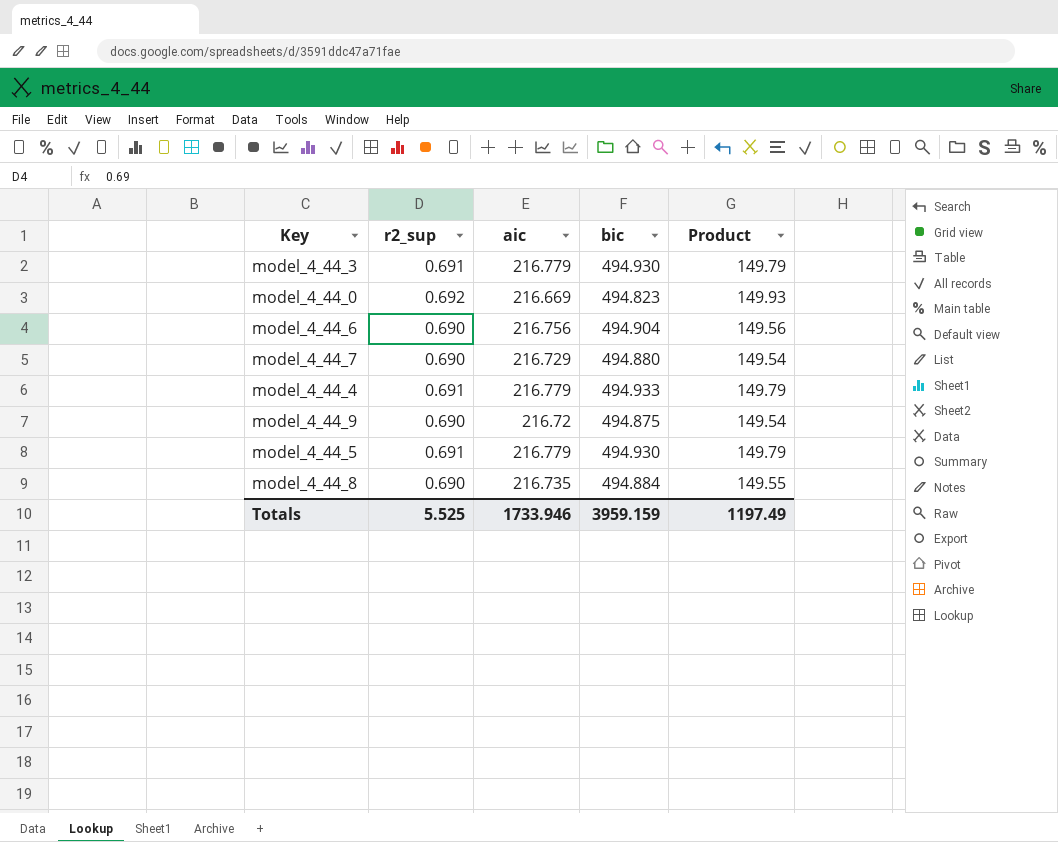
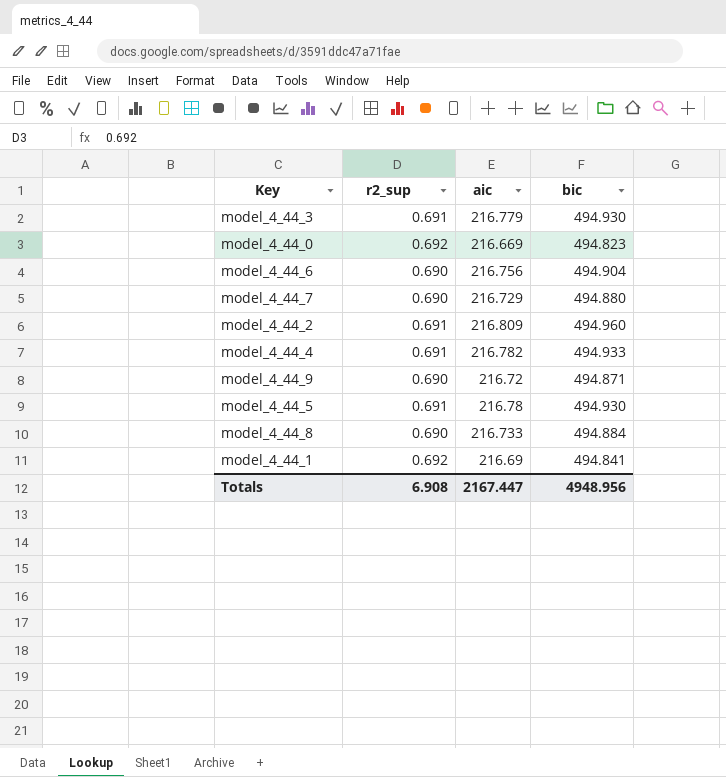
column Product | formula: [r2_sup] * [aic] -> none
row model_4_44_2: none -> 0.691 | 216.809 | 494.960
model_4_44_4 | aic: 216.779 -> 216.782
model_4_44_9 | bic: 494.875 -> 494.871
model_4_44_5 | aic: 216.779 -> 216.78
model_4_44_8 | aic: 216.735 -> 216.733
row model_4_44_1: none -> 0.692 | 216.69 | 494.841
Totals | r2_sup: 5.525 -> 6.908
Totals | aic: 1733.946 -> 2167.447
Totals | bic: 3959.159 -> 4948.956

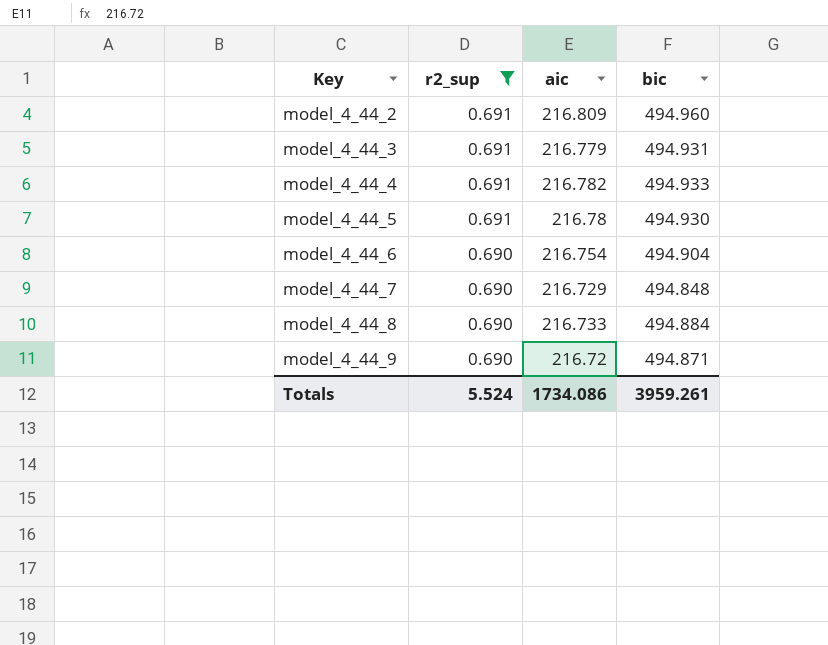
filter: none -> r2_sup != 0.692
row order: none -> Key ascending
model_4_44_3 | bic: 494.930 -> 494.931
model_4_44_6 | aic: 216.756 -> 216.754
model_4_44_7 | bic: 494.880 -> 494.848
Totals | r2_sup: 6.908 -> 5.524
Totals | aic: 2167.447 -> 1734.086
Totals | bic: 4948.956 -> 3959.261

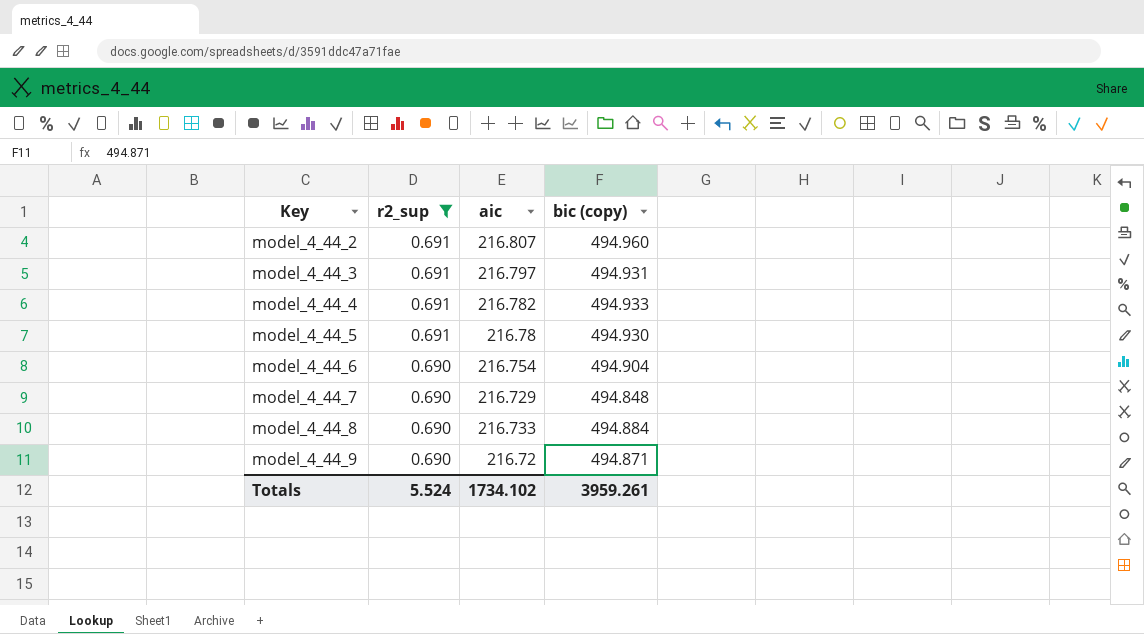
column name: bic -> bic (copy)
model_4_44_2 | aic: 216.809 -> 216.807
model_4_44_3 | aic: 216.779 -> 216.797
Totals | aic: 1734.086 -> 1734.102

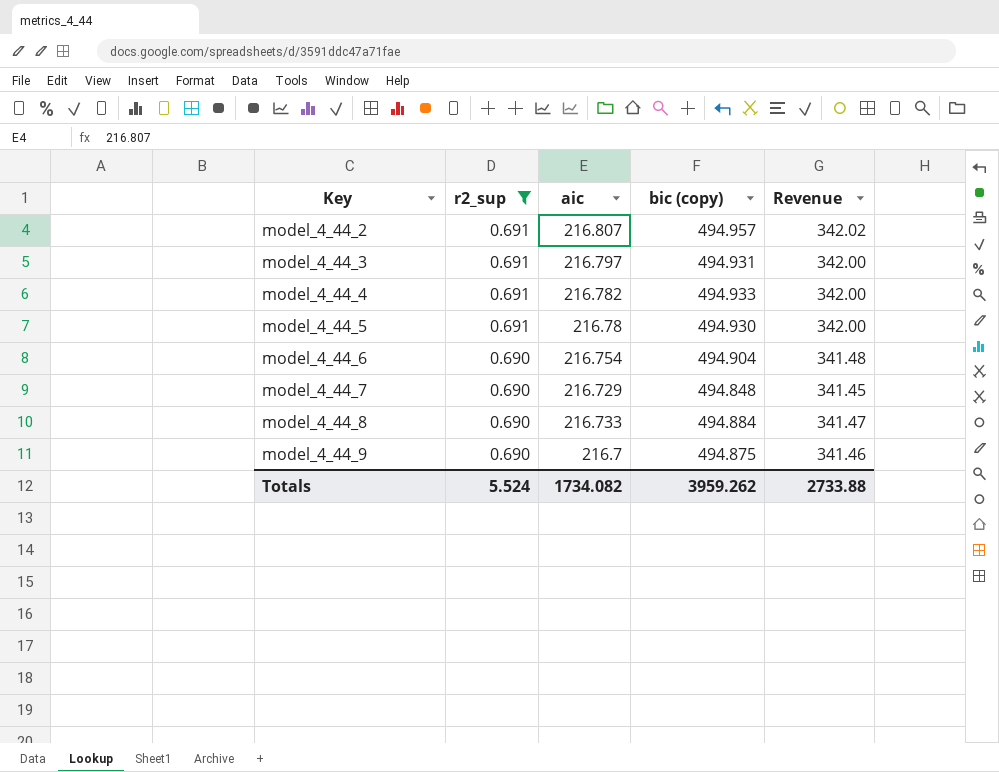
column Revenue | formula: none -> [r2_sup] * [bic (copy)]
model_4_44_2 | bic (copy): 494.960 -> 494.957
model_4_44_9 | aic: 216.72 -> 216.7
model_4_44_9 | bic (copy): 494.871 -> 494.875
Totals | aic: 1734.102 -> 1734.082
Totals | bic (copy): 3959.261 -> 3959.262

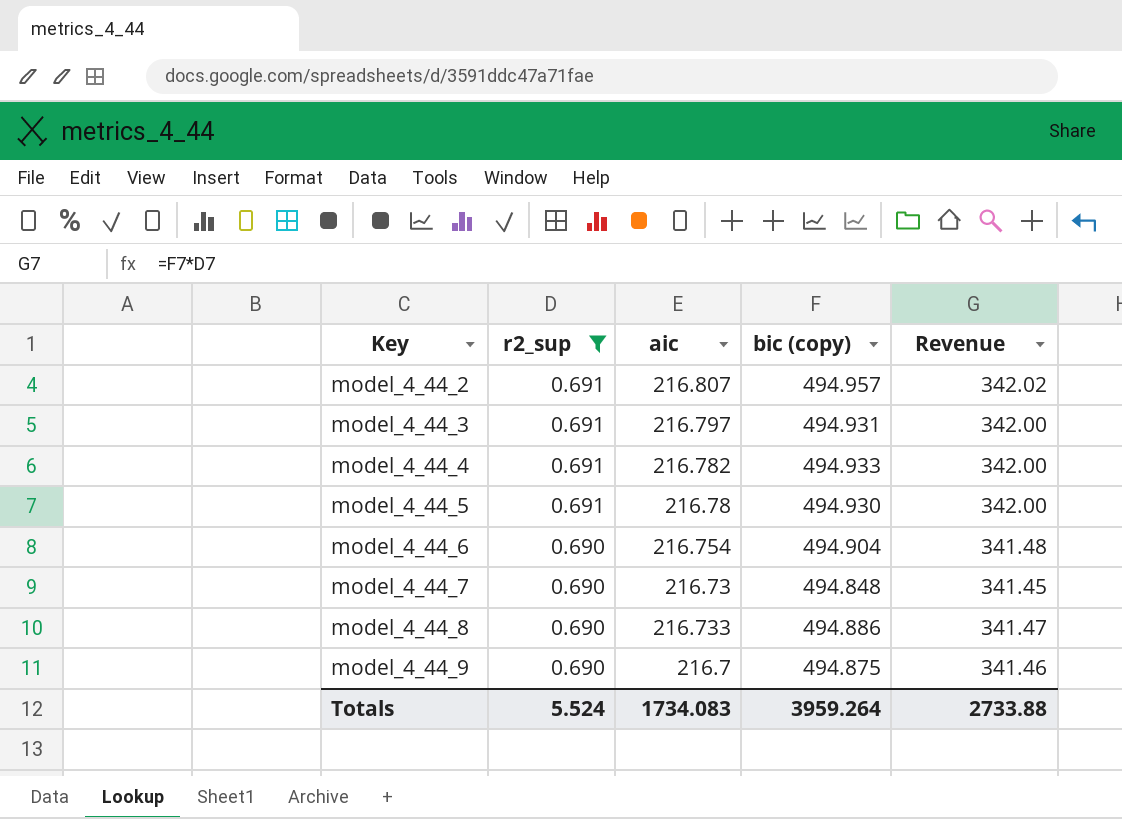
model_4_44_7 | aic: 216.729 -> 216.73
model_4_44_8 | bic (copy): 494.884 -> 494.886
Totals | aic: 1734.082 -> 1734.083
Totals | bic (copy): 3959.262 -> 3959.264

